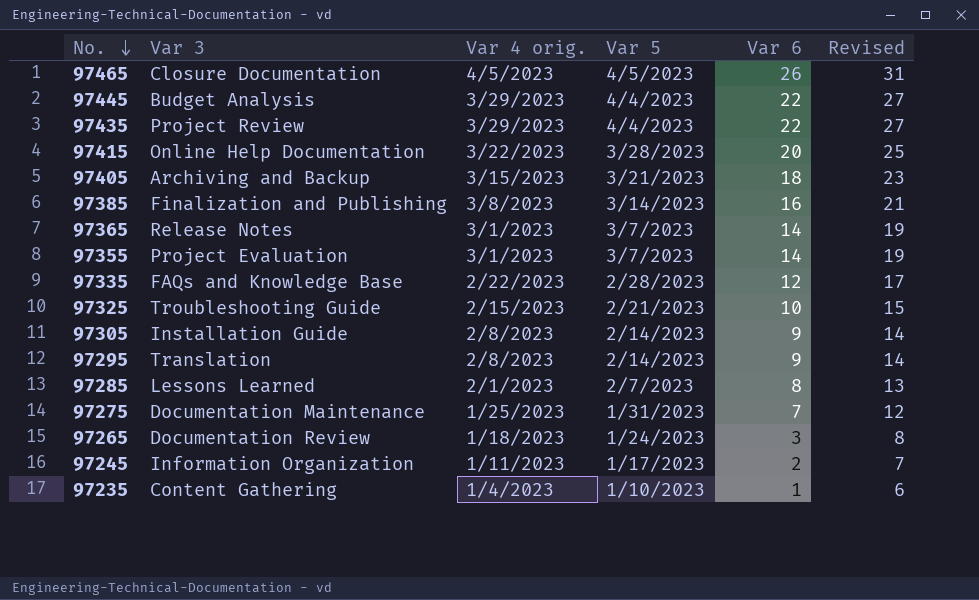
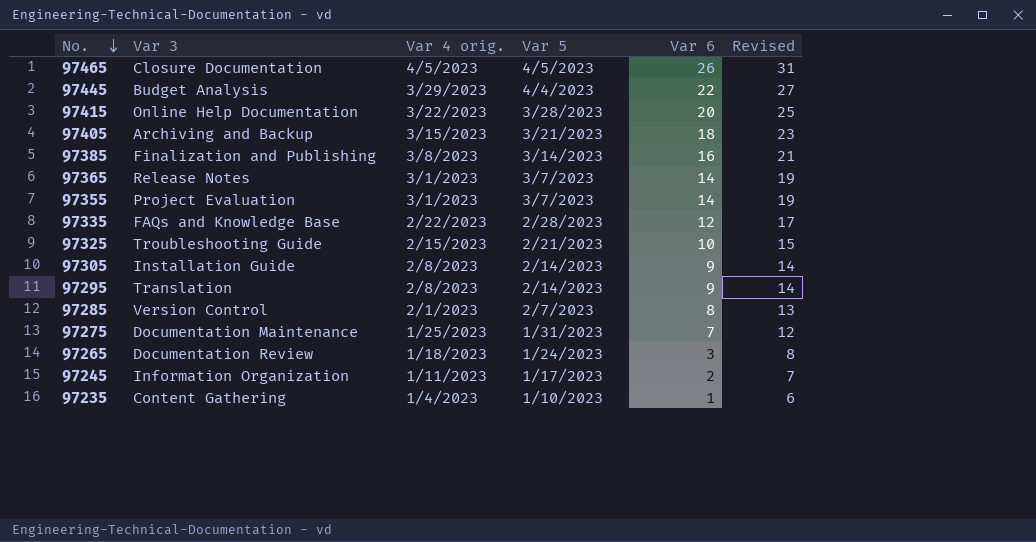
row 97435: Project Review | 3/29/2023 | 4/4/2023 | 22 | 27 -> none
97285 | Var 3: Lessons Learned -> Version Control

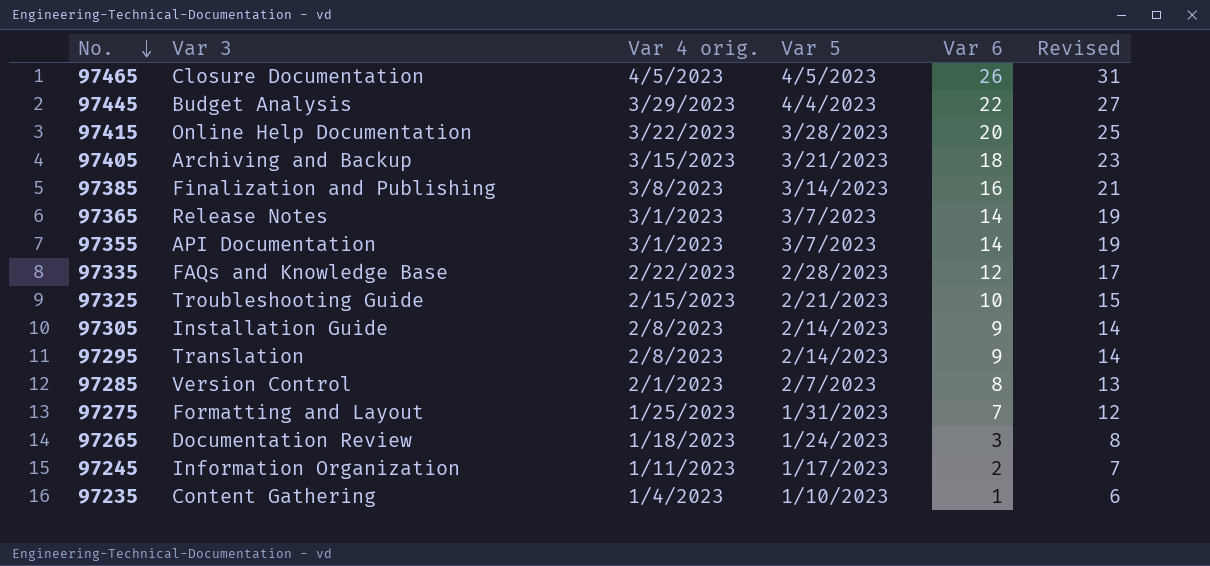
97355 | Var 3: Project Evaluation -> API Documentation
97275 | Var 3: Documentation Maintenance -> Formatting and Layout

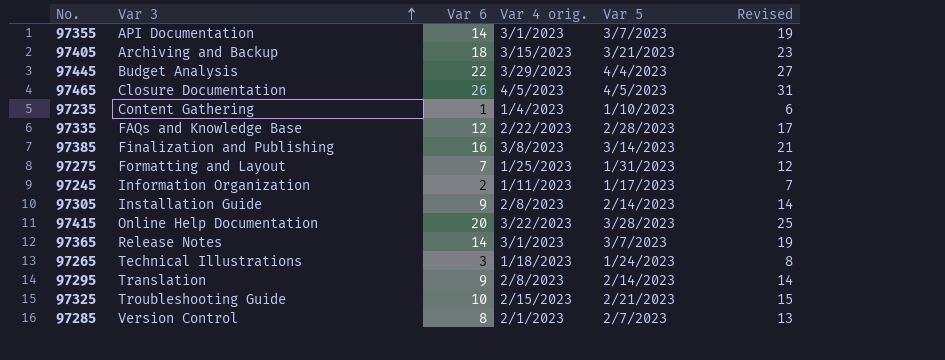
row order: No. descending -> Var 3 ascending
column Var 6 | position: 5 -> 3
97265 | Var 3: Documentation Review -> Technical Illustrations

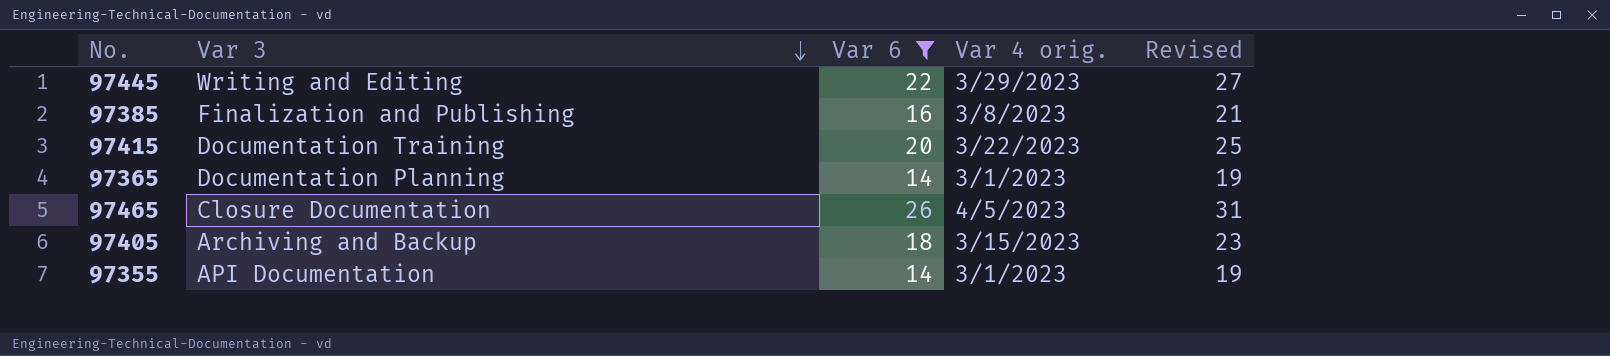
filter: none -> Var 6 >= 14
row order: Var 3 ascending -> Var 3 descending
column Var 5 | position: 5 -> none
97445 | Var 3: Budget Analysis -> Writing and Editing
97415 | Var 3: Online Help Documentation -> Documentation Training
97365 | Var 3: Release Notes -> Documentation Planning

